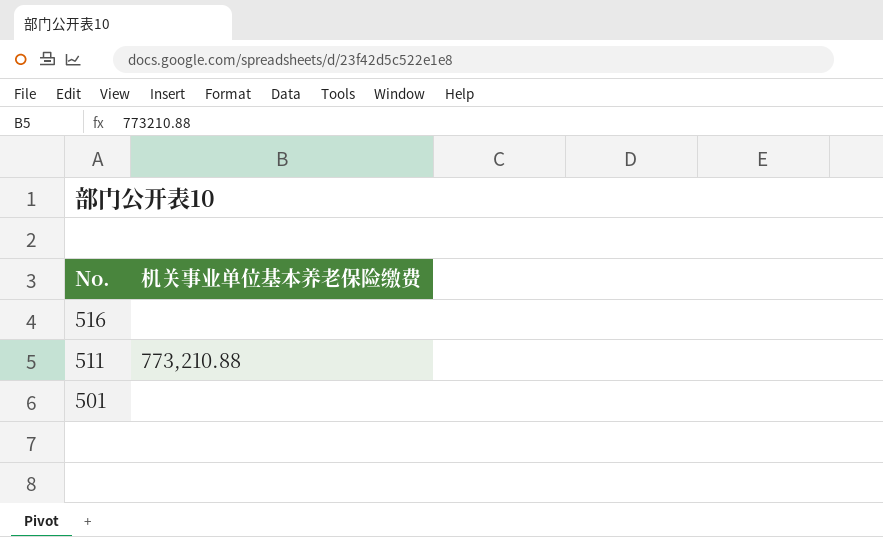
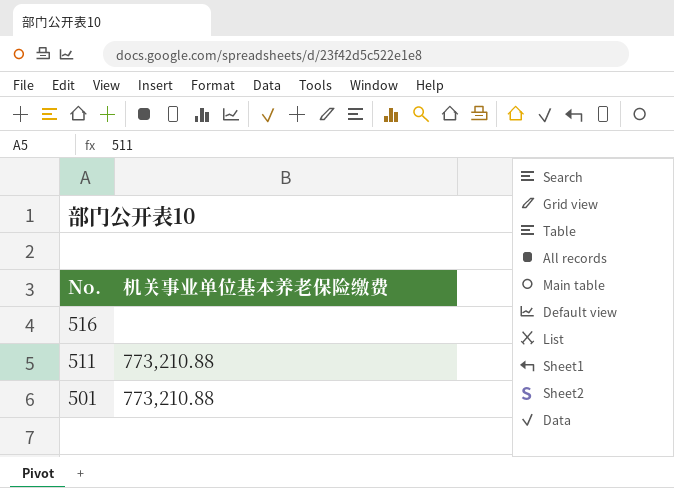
501 | 机关事业单位基本养老保险缴费: none -> 773,210.88

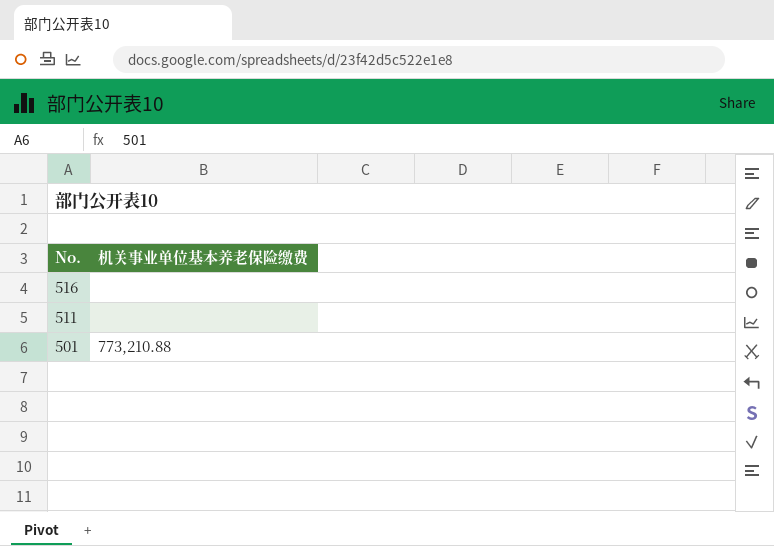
511 | 机关事业单位基本养老保险缴费: 773,210.88 -> none

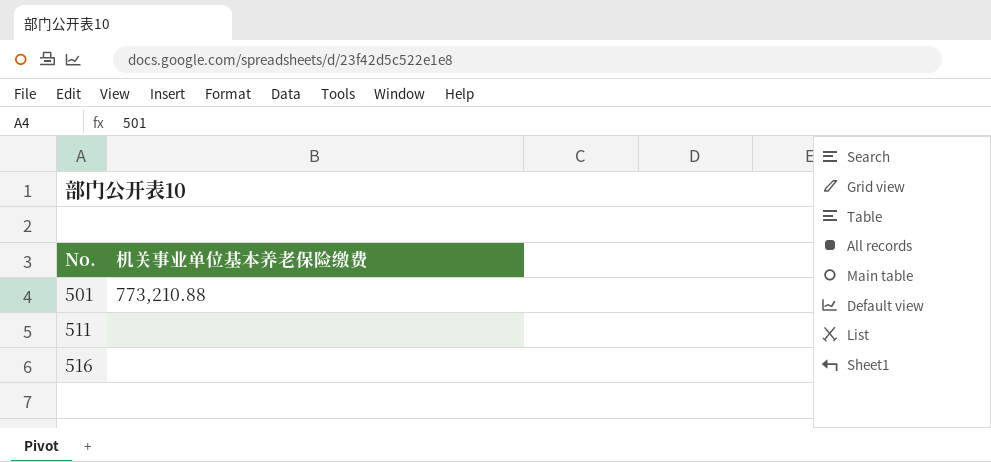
row order: No. descending -> No. ascending

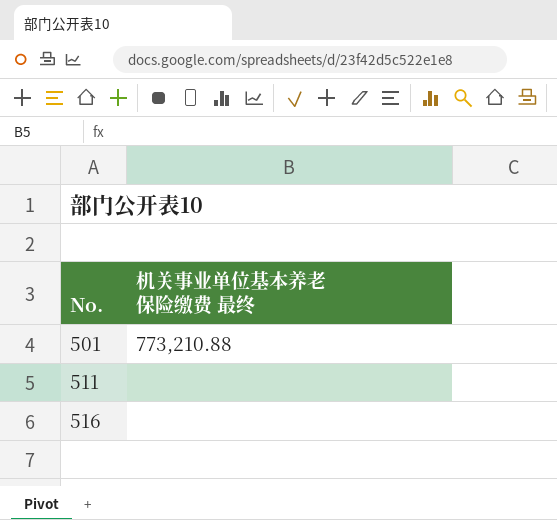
column name: 机关事业单位基本养老保险缴费 -> 机关事业单位基本养老保险缴费 最终

